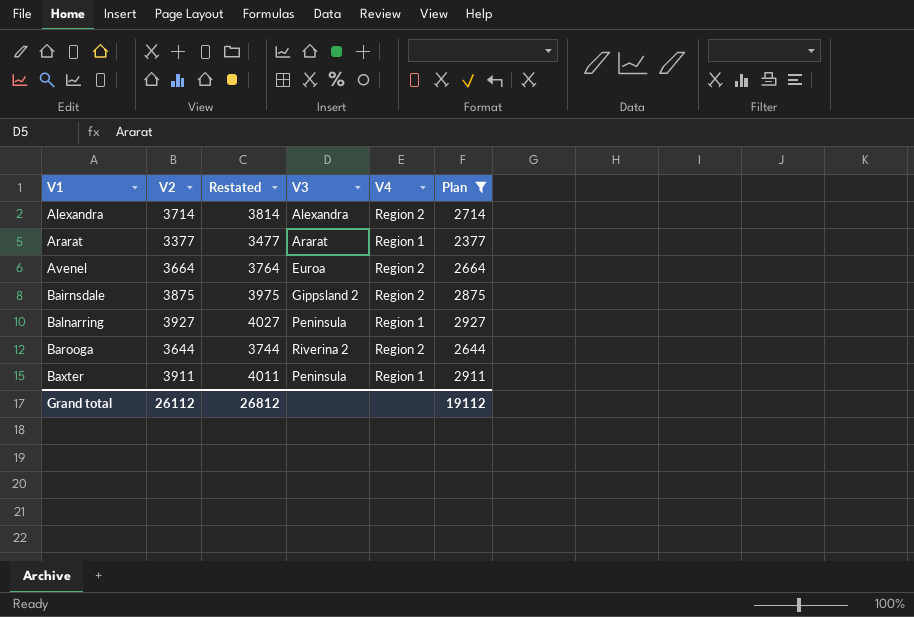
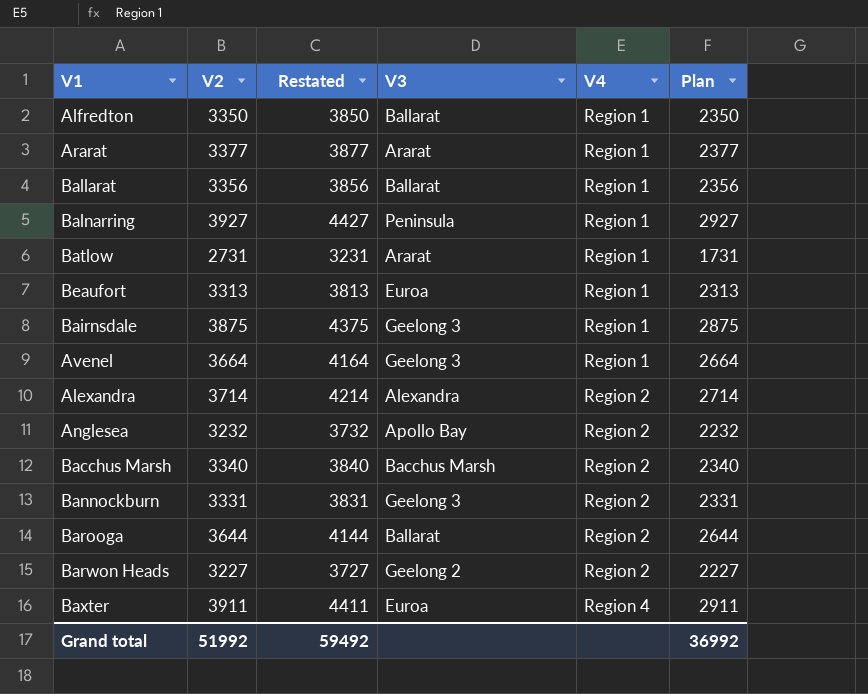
filter: Plan >= 2377 -> none
row order: V1 ascending -> V4 ascending
column Restated | formula: [V2] + 100 -> [V2] + 500
Bairnsdale | V3: Gippsland 2 -> Geelong 3
Bairnsdale | V4: Region 2 -> Region 1
Avenel | V3: Euroa -> Geelong 3
Avenel | V4: Region 2 -> Region 1
Barooga | V3: Riverina 2 -> Ballarat
Baxter | V3: Peninsula -> Euroa
Baxter | V4: Region 1 -> Region 4
Grand total | V2: 26112 -> 51992
Grand total | Restated: 26812 -> 59492
Grand total | Plan: 19112 -> 36992

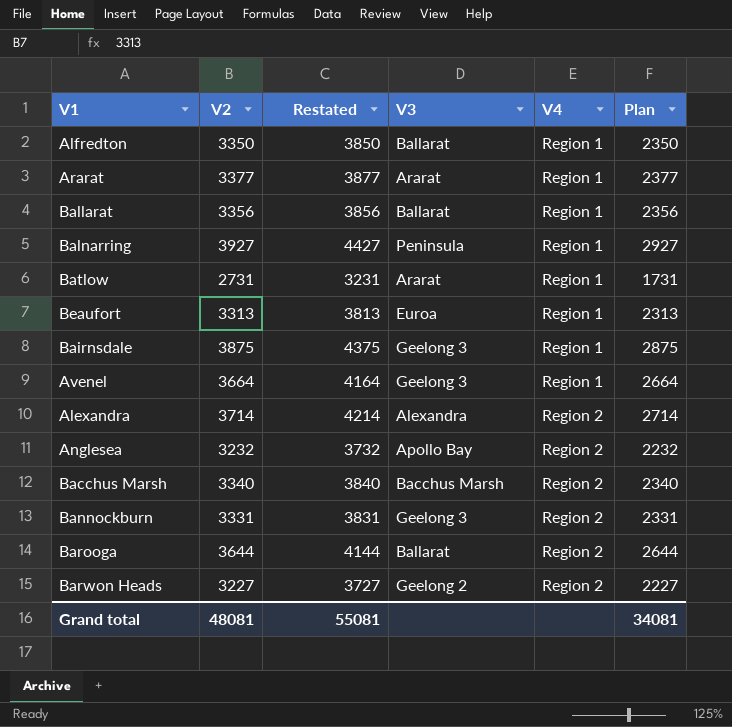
row Baxter: 3911 | 4411 | Euroa | Region 4 | 2911 -> none
Grand total | V2: 51992 -> 48081
Grand total | Restated: 59492 -> 55081
Grand total | Plan: 36992 -> 34081

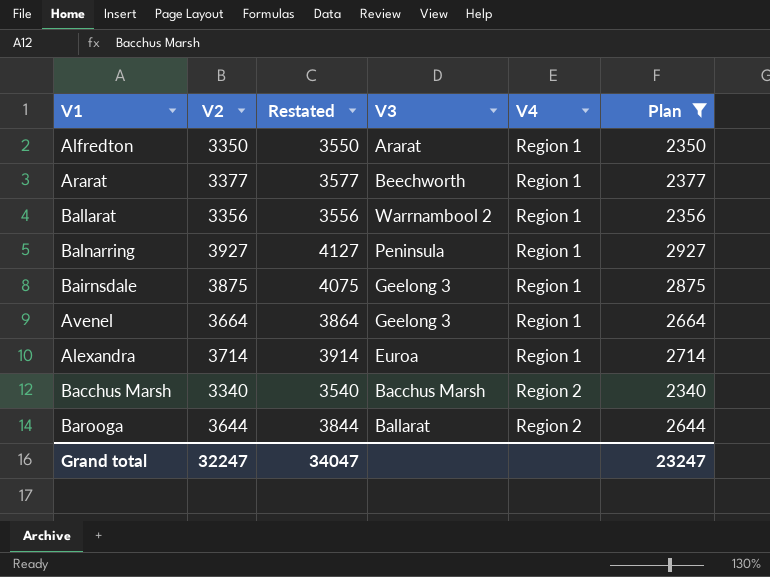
filter: none -> Plan >= 2340
column Restated | formula: [V2] + 500 -> [V2] + 200
Alfredton | V3: Ballarat -> Ararat
Ararat | V3: Ararat -> Beechworth
Ballarat | V3: Ballarat -> Warrnambool 2
Alexandra | V3: Alexandra -> Euroa
Alexandra | V4: Region 2 -> Region 1
Grand total | V2: 48081 -> 32247
Grand total | Restated: 55081 -> 34047
Grand total | Plan: 34081 -> 23247

